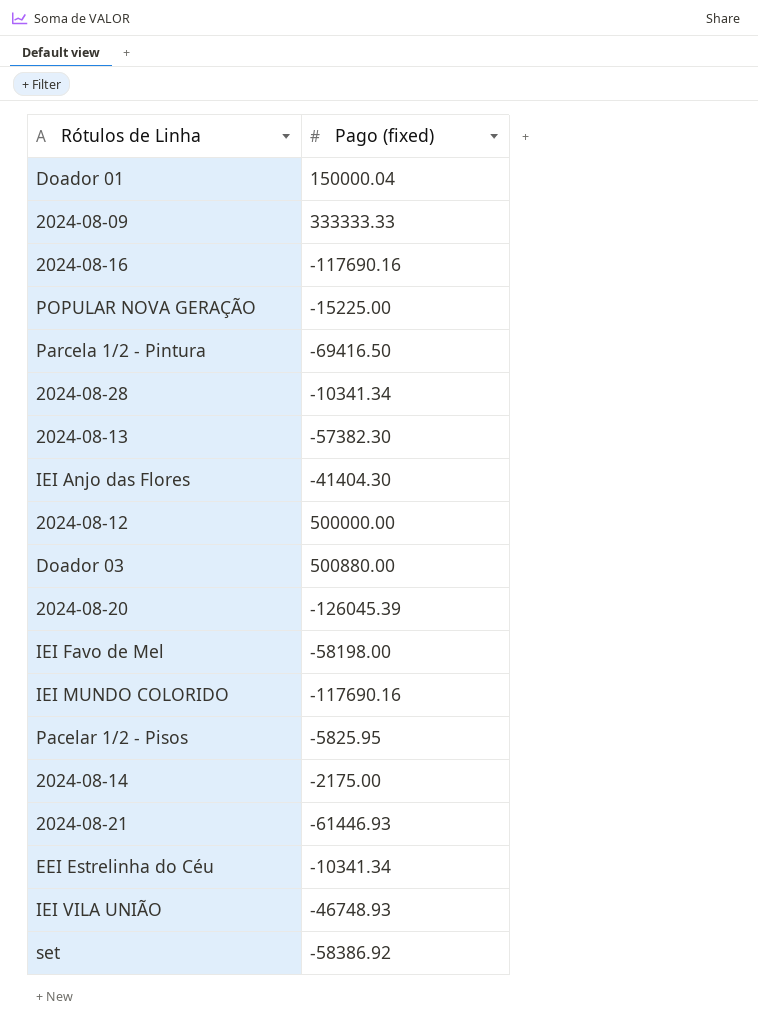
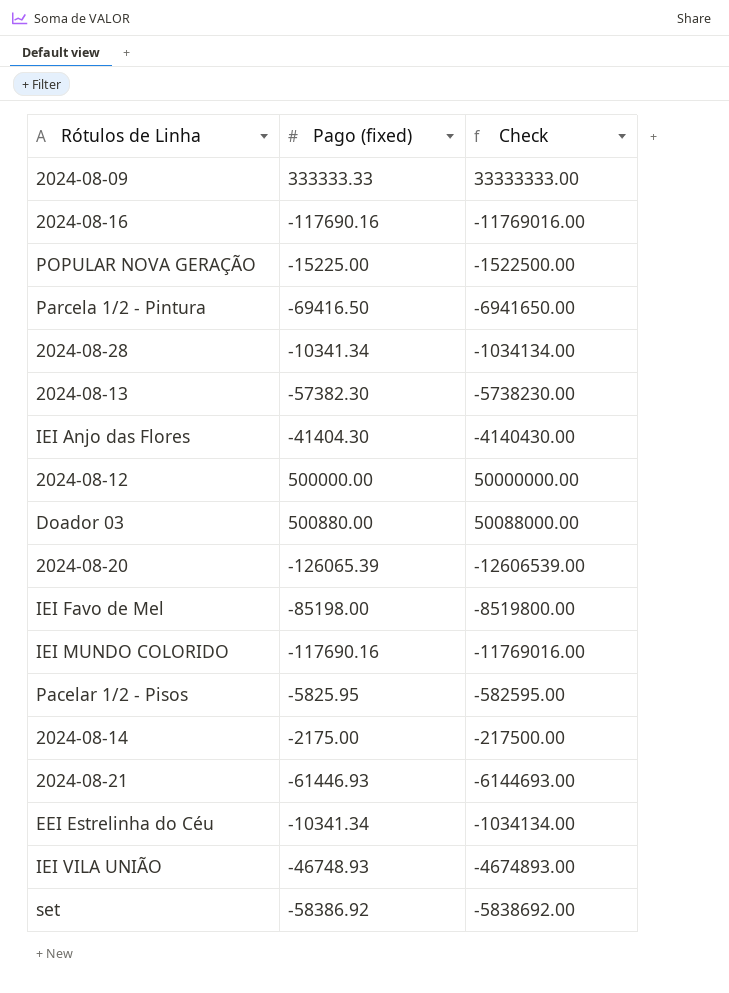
column Check | formula: none -> [Pago (fixed)] * 100
row Doador 01: 150000.04 -> none
2024-08-20 | Pago (fixed): -126045.39 -> -126065.39
IEI Favo de Mel | Pago (fixed): -58198.00 -> -85198.00

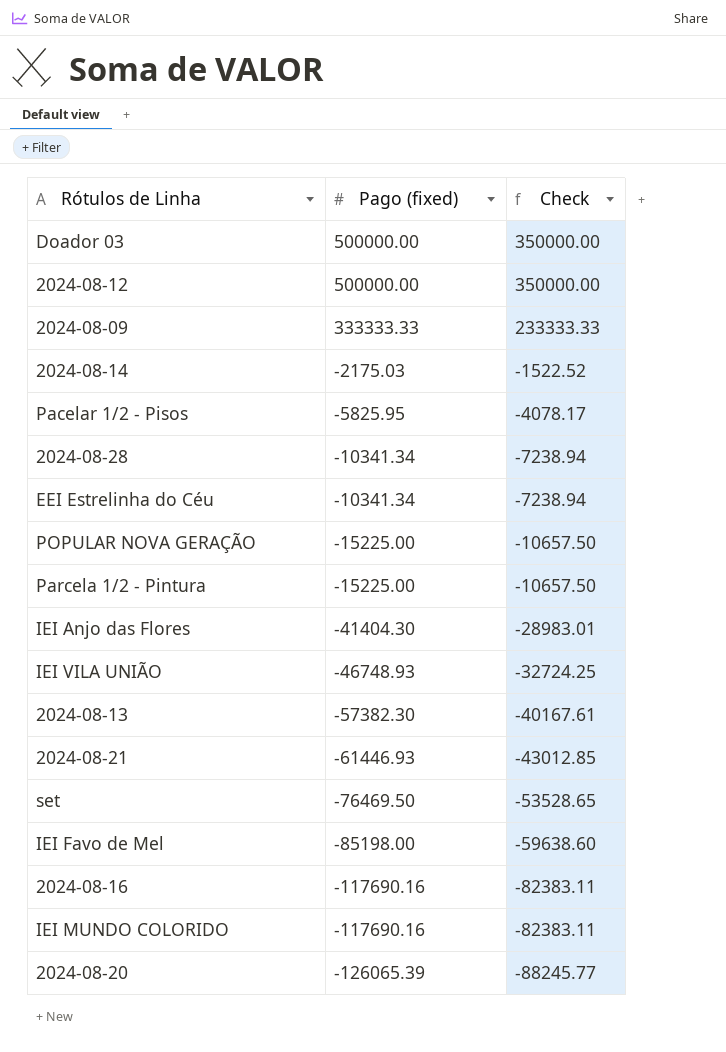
row order: none -> Pago (fixed) descending
column Check | formula: [Pago (fixed)] * 100 -> [Pago (fixed)] * 0.7
Doador 03 | Pago (fixed): 500880.00 -> 500000.00
2024-08-14 | Pago (fixed): -2175.00 -> -2175.03
Parcela 1/2 - Pintura | Pago (fixed): -69416.50 -> -15225.00
set | Pago (fixed): -58386.92 -> -76469.50

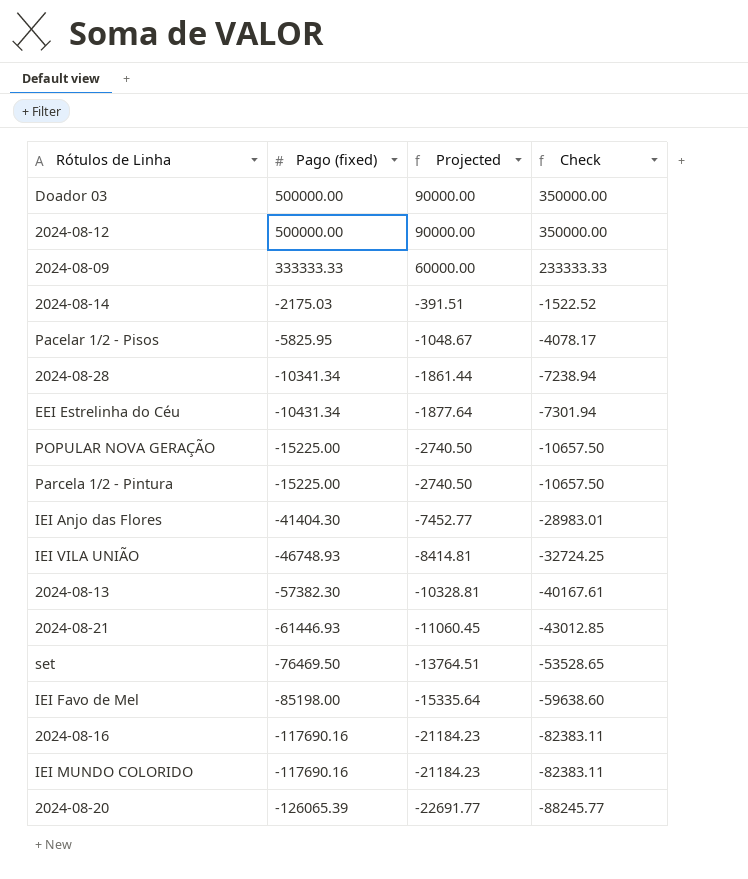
column Projected | formula: none -> [Pago (fixed)] * 0.18
EEI Estrelinha do Céu | Pago (fixed): -10341.34 -> -10431.34
EEI Estrelinha do Céu | Check: -7238.94 -> -7301.94

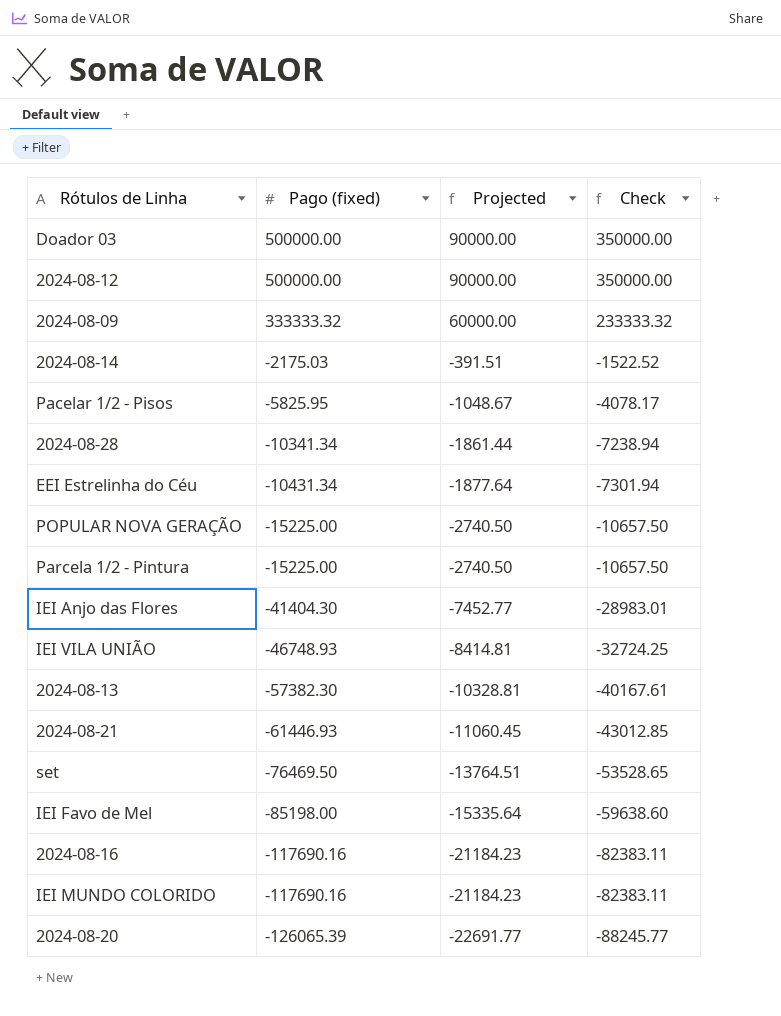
2024-08-09 | Pago (fixed): 333333.33 -> 333333.32
2024-08-09 | Check: 233333.33 -> 233333.32

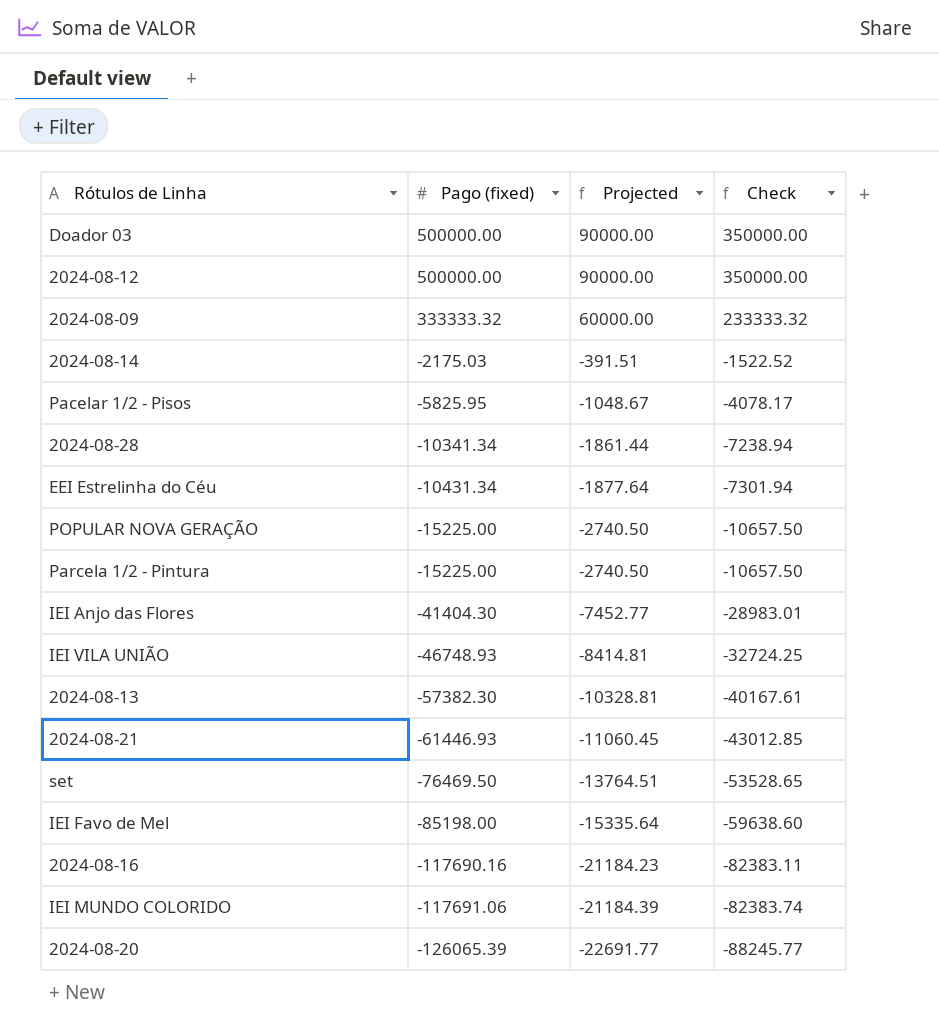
IEI MUNDO COLORIDO | Pago (fixed): -117690.16 -> -117691.06
IEI MUNDO COLORIDO | Projected: -21184.23 -> -21184.39
IEI MUNDO COLORIDO | Check: -82383.11 -> -82383.74

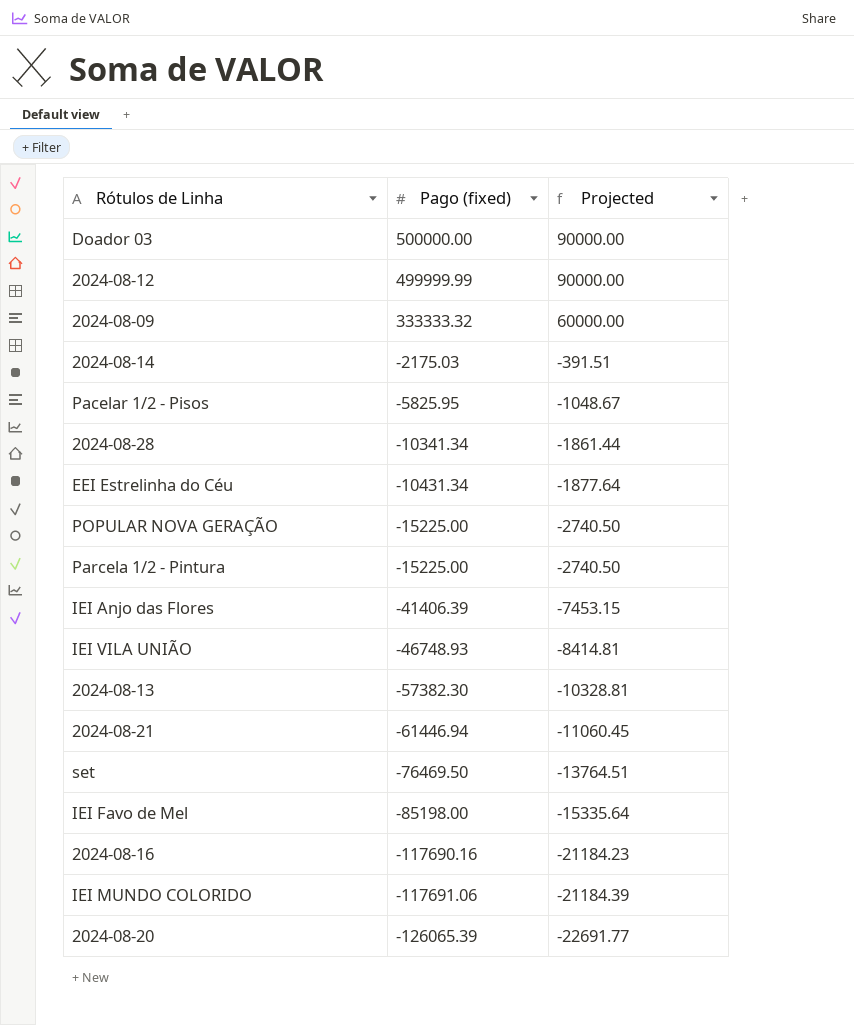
column Check | formula: [Pago (fixed)] * 0.7 -> none
2024-08-12 | Pago (fixed): 500000.00 -> 499999.99
IEI Anjo das Flores | Pago (fixed): -41404.30 -> -41406.39
IEI Anjo das Flores | Projected: -7452.77 -> -7453.15
2024-08-21 | Pago (fixed): -61446.93 -> -61446.94

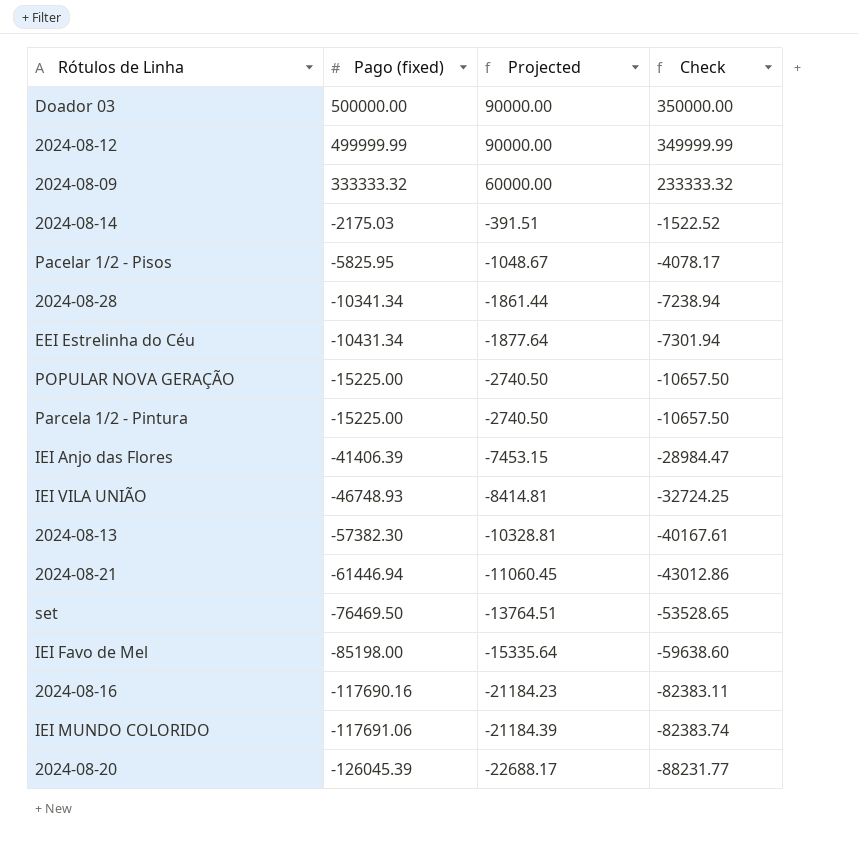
column Check | formula: none -> [Pago (fixed)] * 0.7
2024-08-20 | Pago (fixed): -126065.39 -> -126045.39
2024-08-20 | Projected: -22691.77 -> -22688.17

